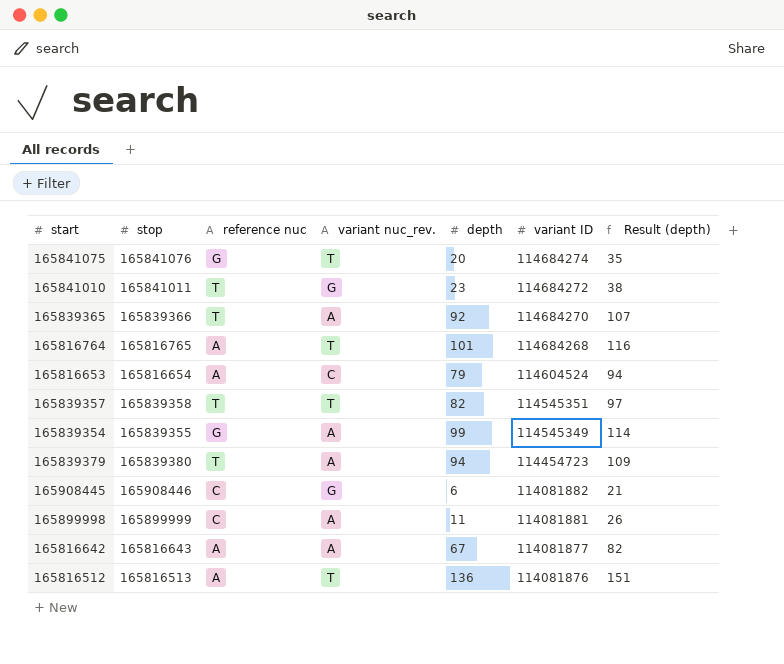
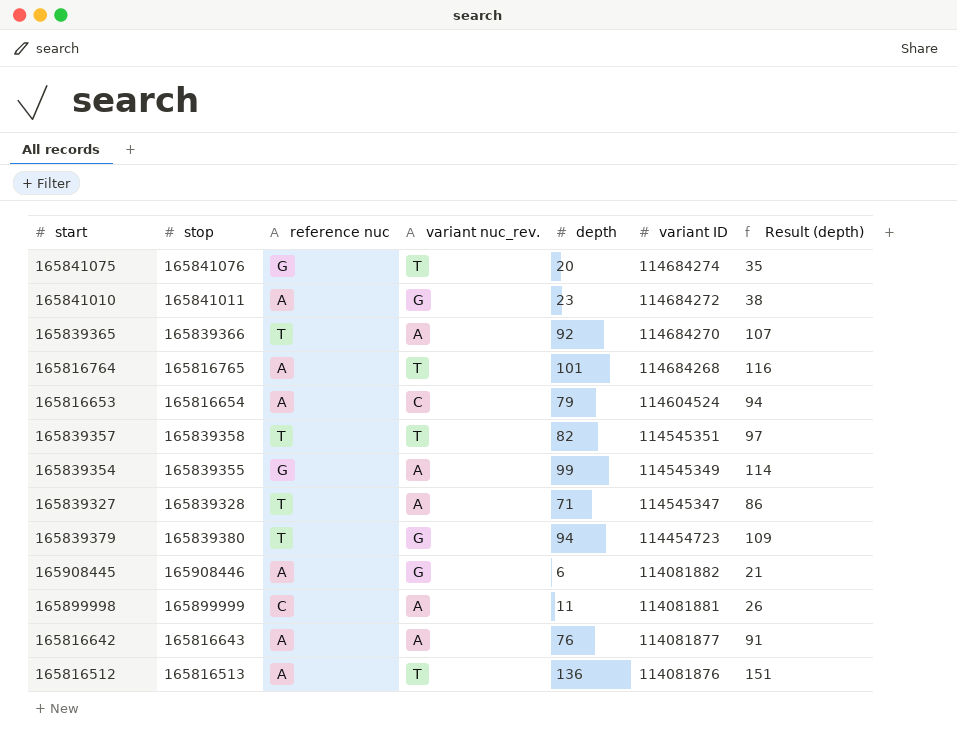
165841010 | reference nuc: T -> A
row 165839327: none -> 165839328 | T | A | 71 | 114545347 | 86
165839379 | variant nuc_rev.: A -> G
165908445 | reference nuc: C -> A
165816642 | depth: 67 -> 76
165816642 | Result (depth): 82 -> 91

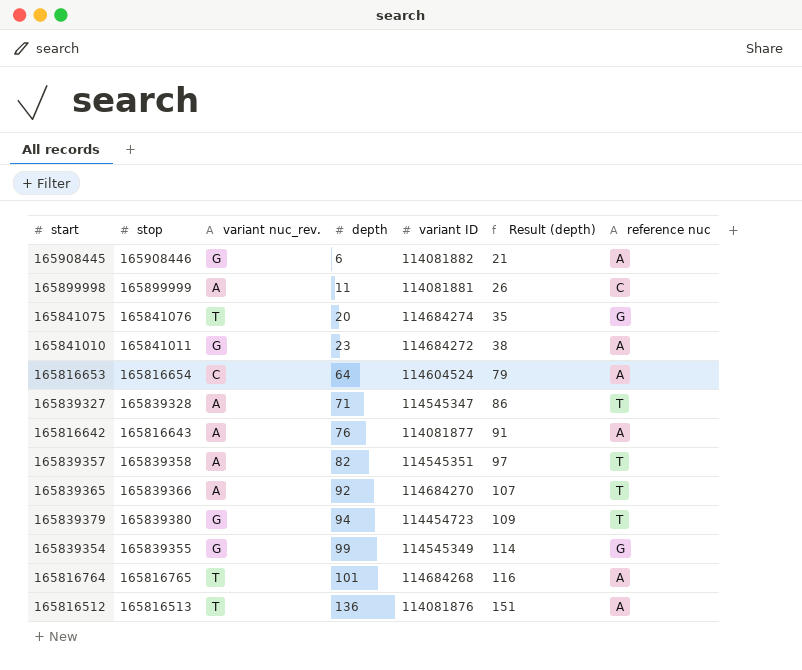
row order: variant ID descending -> depth ascending
column reference nuc | position: 3 -> 7
165816653 | depth: 79 -> 64
165816653 | Result (depth): 94 -> 79
165839357 | variant nuc_rev.: T -> A
165839354 | variant nuc_rev.: A -> G

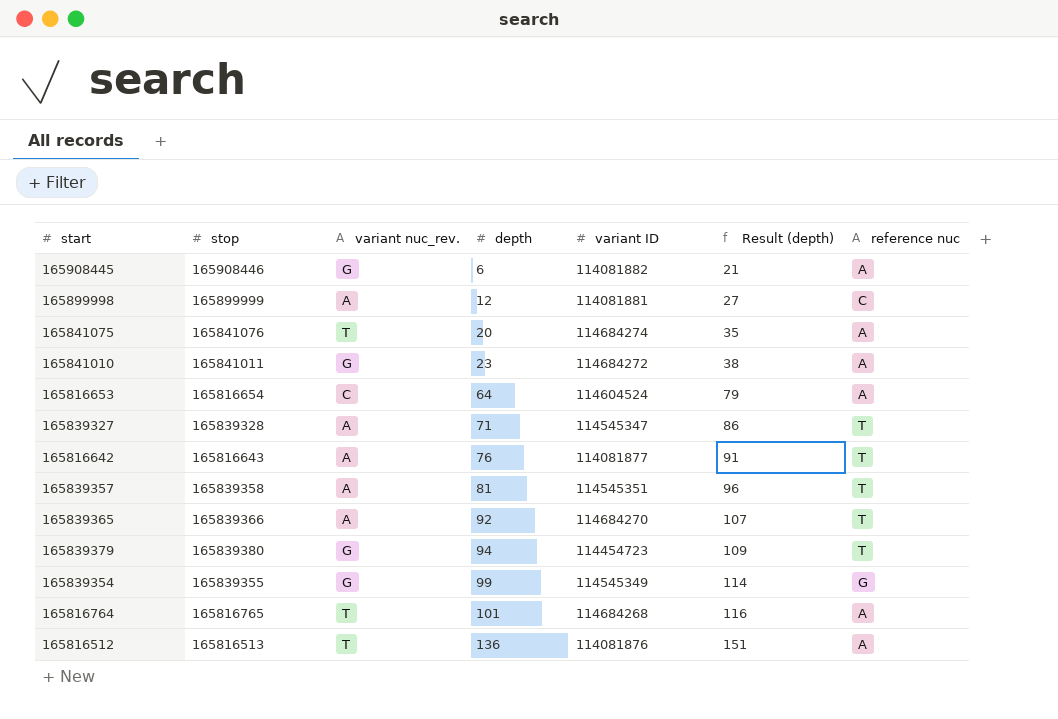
165899998 | depth: 11 -> 12
165899998 | Result (depth): 26 -> 27
165841075 | reference nuc: G -> A
165816642 | reference nuc: A -> T
165839357 | depth: 82 -> 81
165839357 | Result (depth): 97 -> 96

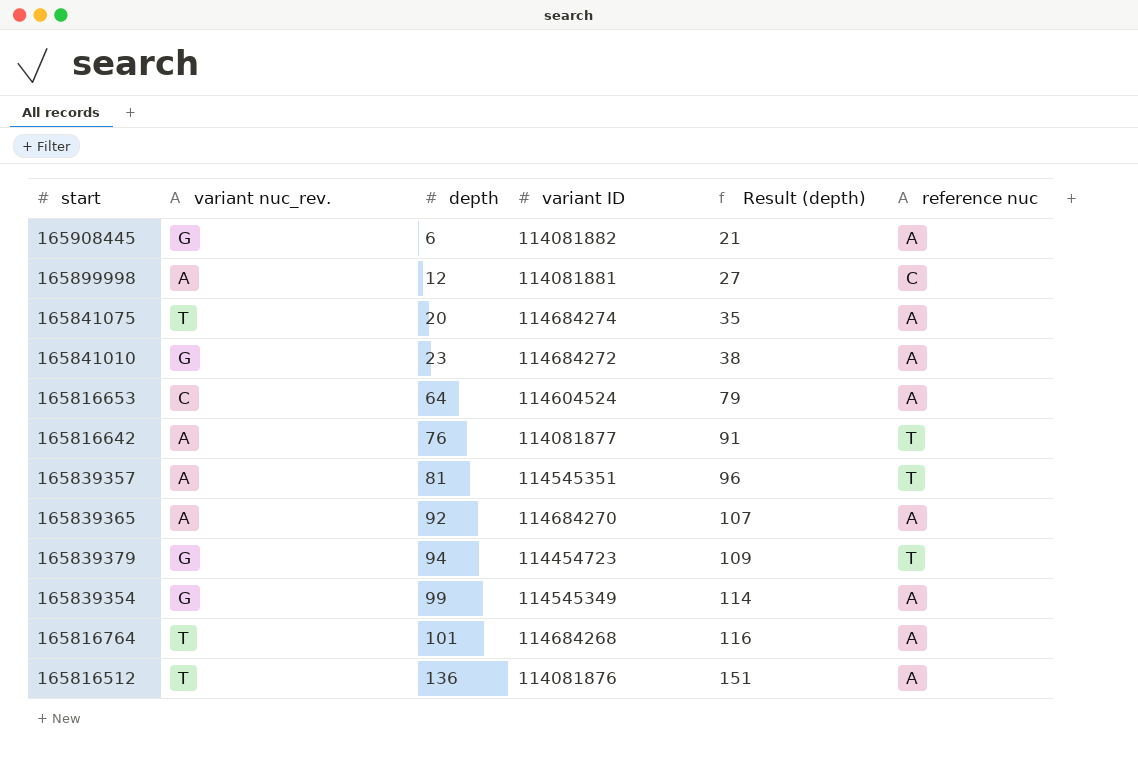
column stop | position: 2 -> none
row 165839327: 165839328 | A | 71 | 114545347 | 86 | T -> none
165839365 | reference nuc: T -> A
165839354 | reference nuc: G -> A

